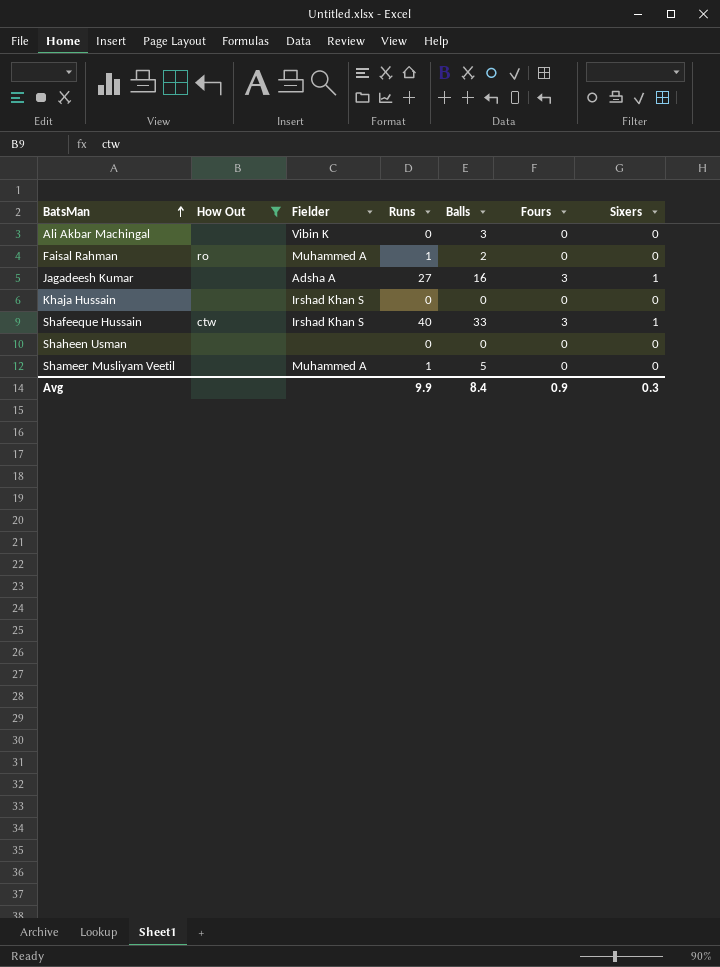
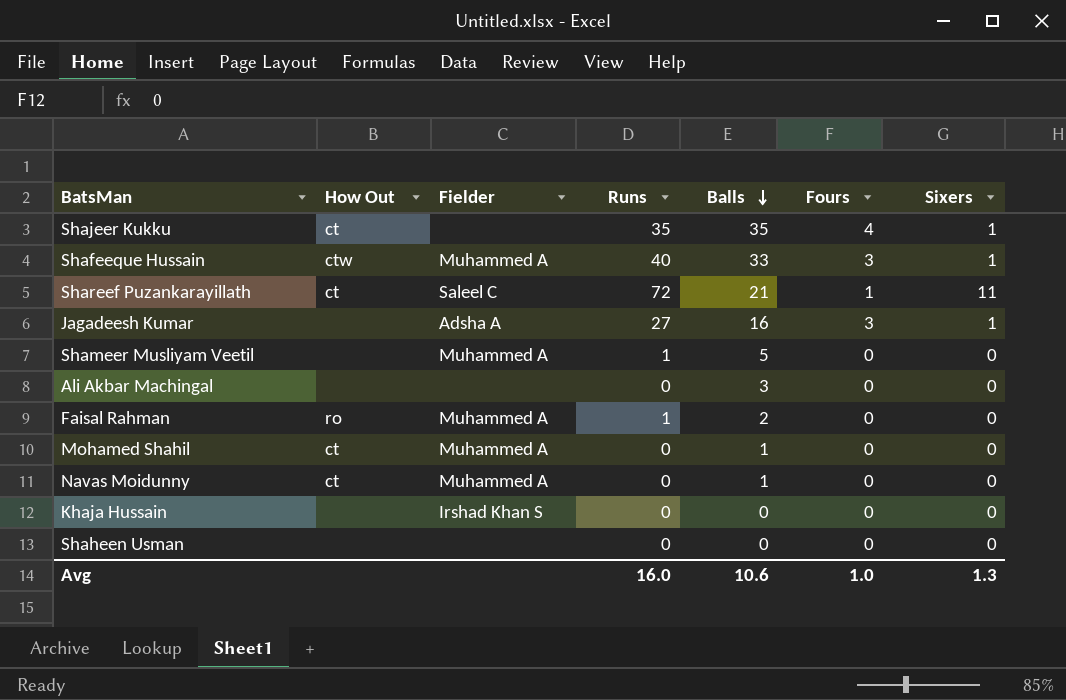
filter: How Out != ct -> none
row order: BatsMan ascending -> Balls descending
Shafeeque Hussain | Fielder: Irshad Khan S -> Muhammed A
Ali Akbar Machingal | Fielder: Vibin K -> none
Avg | Runs: 9.9 -> 16.0
Avg | Balls: 8.4 -> 10.6
Avg | Fours: 0.9 -> 1.0
Avg | Sixers: 0.3 -> 1.3

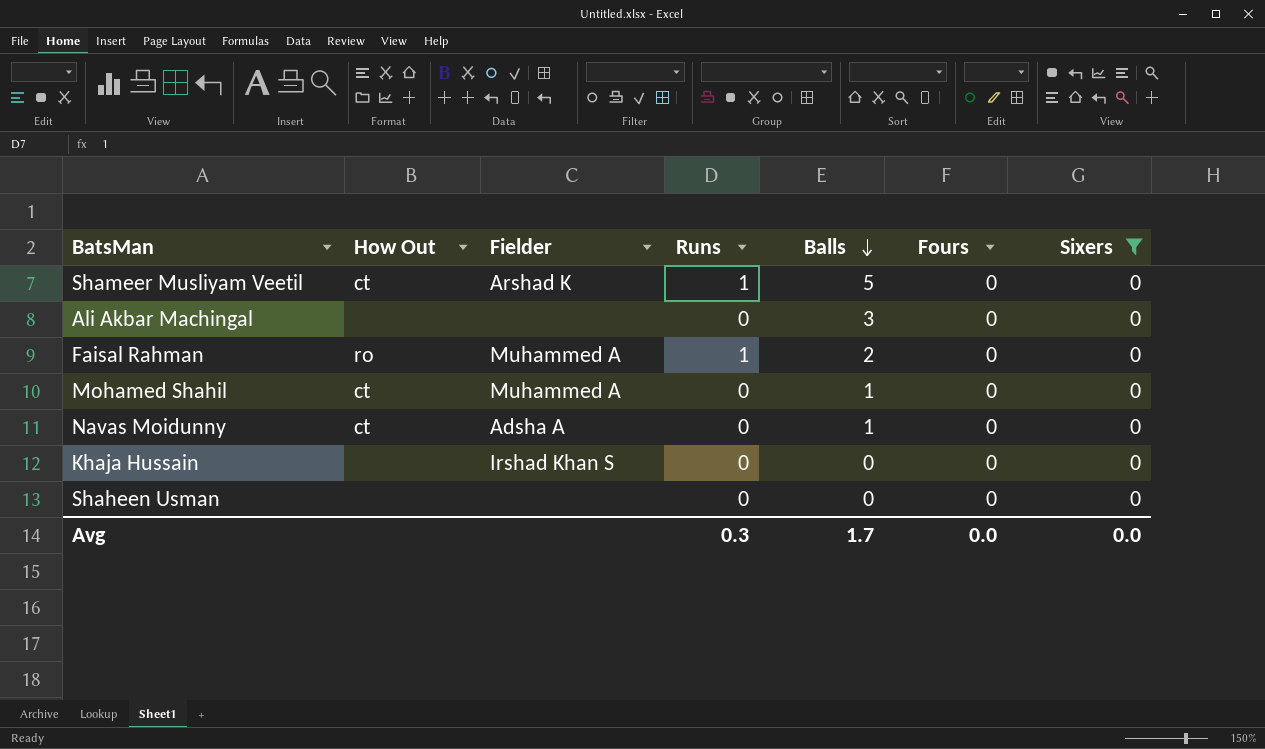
filter: none -> Sixers = 0
Shameer Musliyam Veetil | How Out: none -> ct
Shameer Musliyam Veetil | Fielder: Muhammed A -> Arshad K
Navas Moidunny | Fielder: Muhammed A -> Adsha A
Avg | Runs: 16.0 -> 0.3
Avg | Balls: 10.6 -> 1.7
Avg | Fours: 1.0 -> 0.0
Avg | Sixers: 1.3 -> 0.0

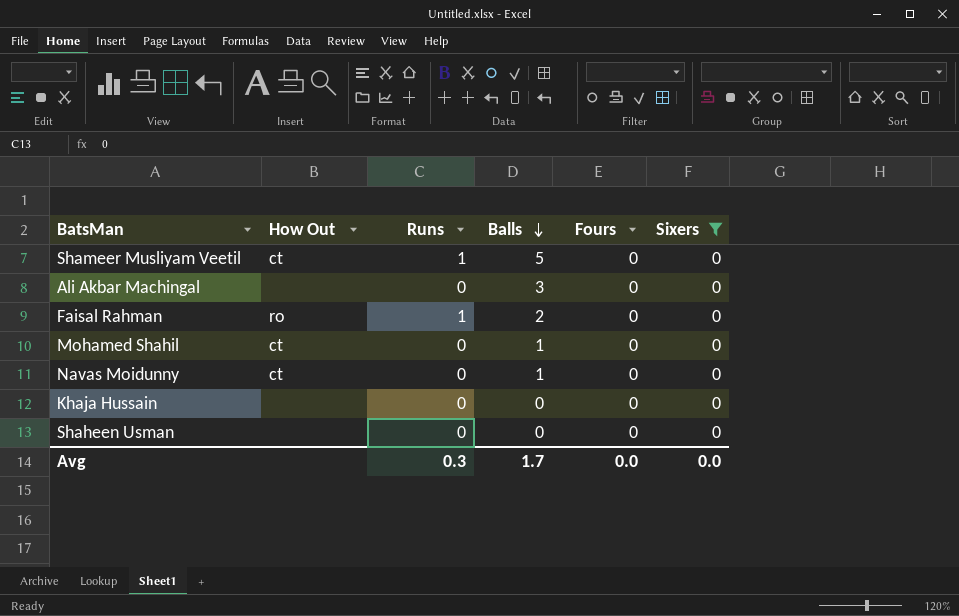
column Fielder | position: 3 -> none

